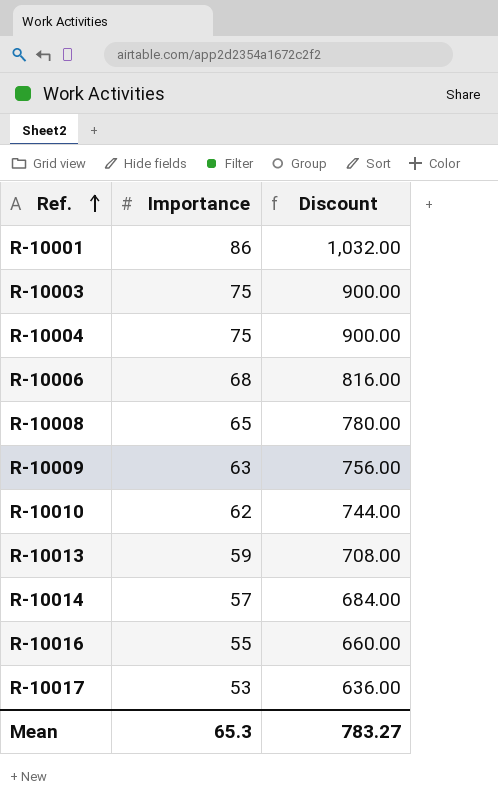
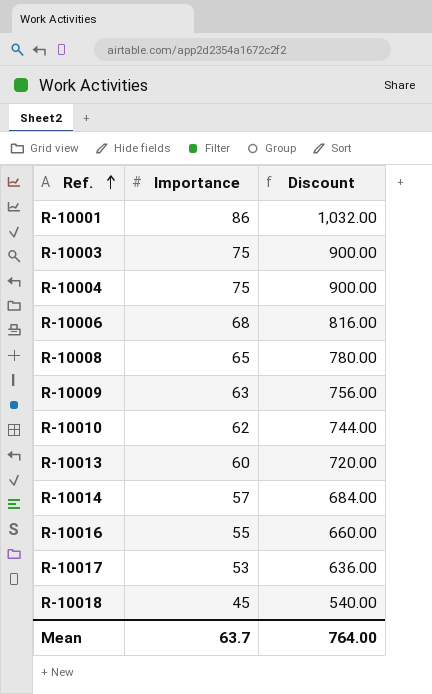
R-10013 | Importance: 59 -> 60
R-10013 | Discount: 708.00 -> 720.00
row R-10018: none -> 45 | 540.00
Mean | Importance: 65.3 -> 63.7
Mean | Discount: 783.27 -> 764.00

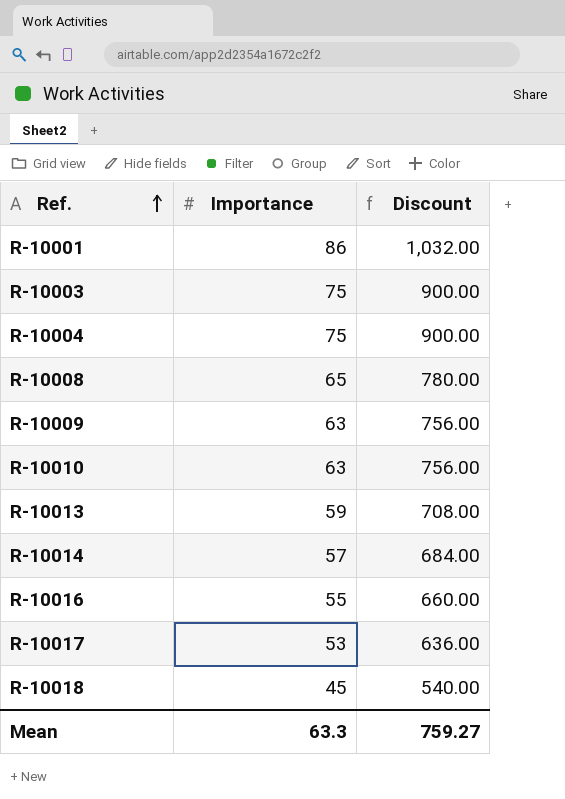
row R-10006: 68 | 816.00 -> none
R-10010 | Importance: 62 -> 63
R-10010 | Discount: 744.00 -> 756.00
R-10013 | Importance: 60 -> 59
R-10013 | Discount: 720.00 -> 708.00
Mean | Importance: 63.7 -> 63.3
Mean | Discount: 764.00 -> 759.27

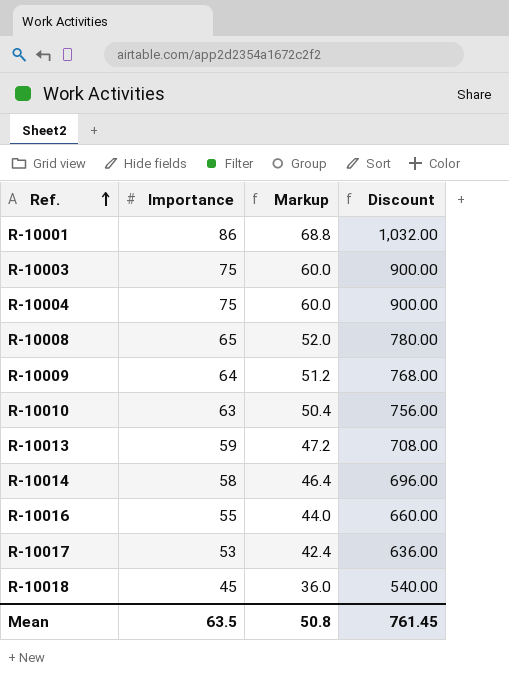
column Markup | formula: none -> [Importance] * 0.8
R-10009 | Importance: 63 -> 64
R-10009 | Discount: 756.00 -> 768.00
R-10014 | Importance: 57 -> 58
R-10014 | Discount: 684.00 -> 696.00
Mean | Importance: 63.3 -> 63.5
Mean | Discount: 759.27 -> 761.45

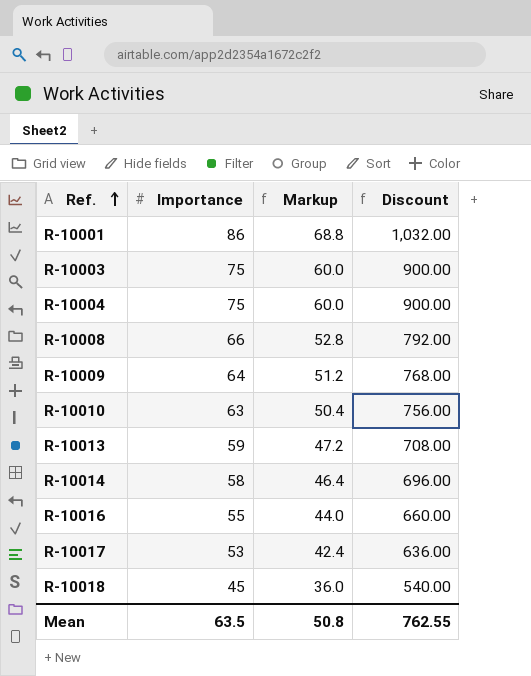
R-10008 | Importance: 65 -> 66
R-10008 | Markup: 52.0 -> 52.8
R-10008 | Discount: 780.00 -> 792.00
Mean | Discount: 761.45 -> 762.55

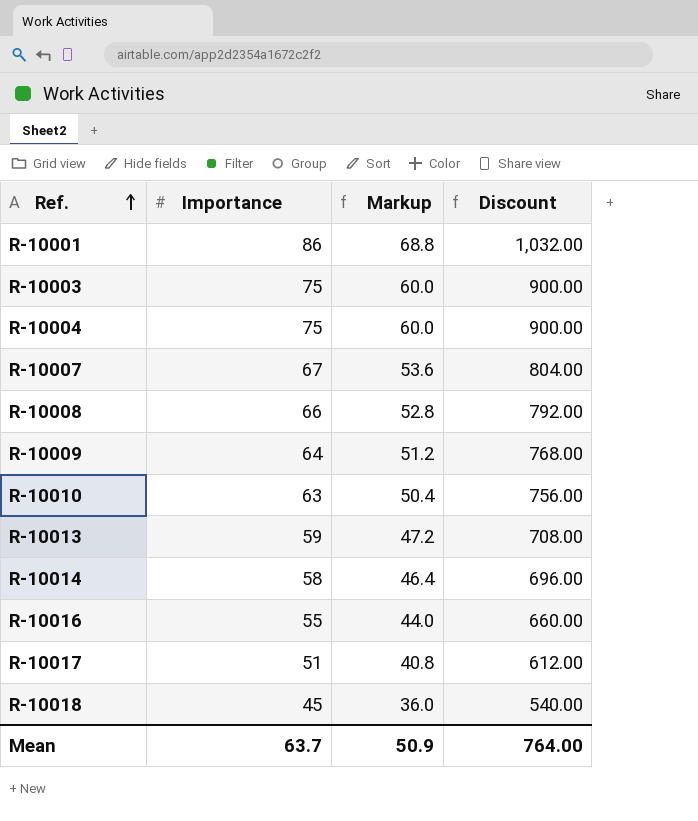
row R-10007: none -> 67 | 53.6 | 804.00
R-10017 | Importance: 53 -> 51
R-10017 | Markup: 42.4 -> 40.8
R-10017 | Discount: 636.00 -> 612.00
Mean | Importance: 63.5 -> 63.7
Mean | Markup: 50.8 -> 50.9
Mean | Discount: 762.55 -> 764.00

